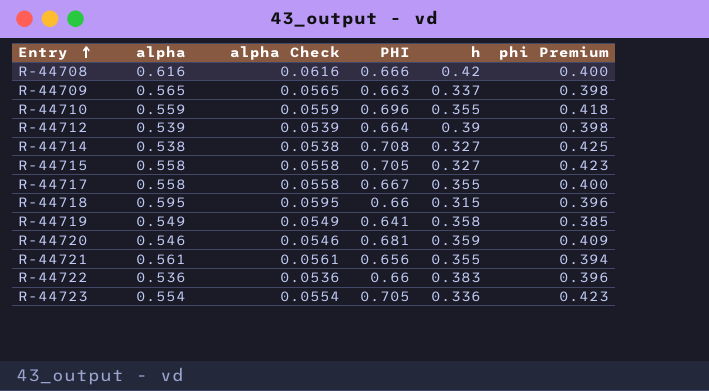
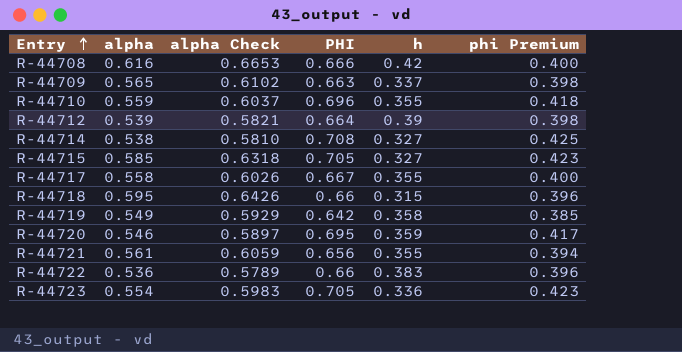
column alpha Check | formula: [alpha] * 0.1 -> [alpha] * 1.08
R-44715 | alpha: 0.558 -> 0.585
R-44719 | PHI: 0.641 -> 0.642
R-44720 | PHI: 0.681 -> 0.695
R-44720 | phi Premium: 0.409 -> 0.417

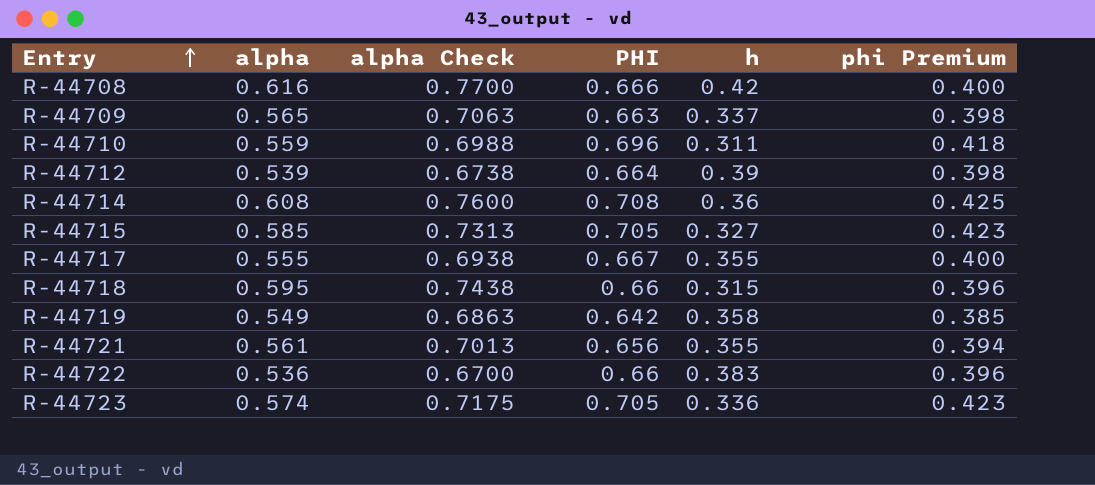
column alpha Check | formula: [alpha] * 1.08 -> [alpha] * 1.25
row R-44720: 0.546 | 0.5897 | 0.695 | 0.359 | 0.417 -> none
R-44710 | h: 0.355 -> 0.311
R-44714 | alpha: 0.538 -> 0.608
R-44714 | h: 0.327 -> 0.36
R-44717 | alpha: 0.558 -> 0.555
R-44723 | alpha: 0.554 -> 0.574

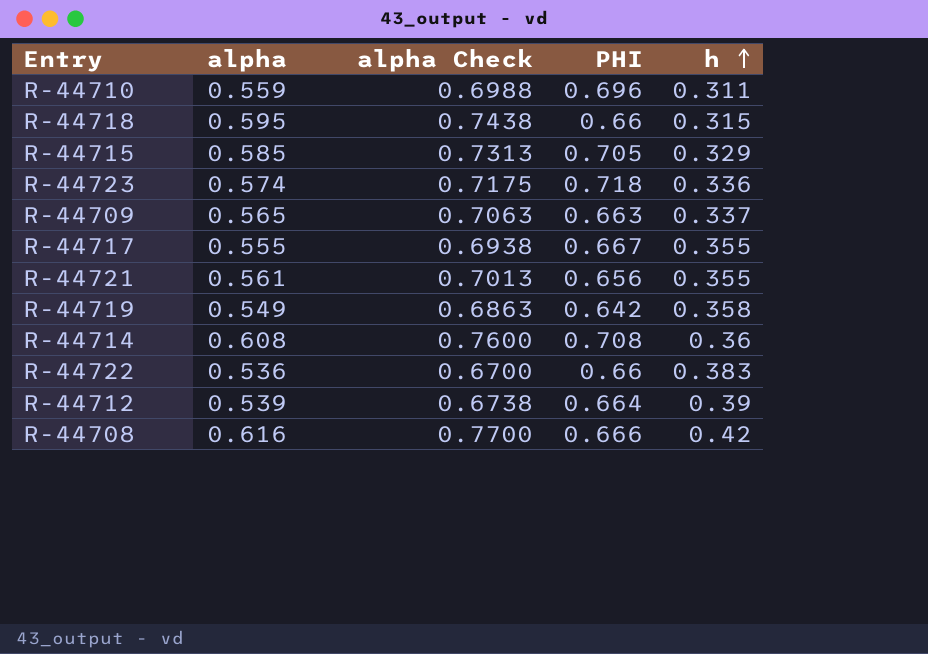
row order: Entry ascending -> h ascending
column phi Premium | formula: [PHI] * 0.6 -> none
R-44715 | h: 0.327 -> 0.329
R-44723 | PHI: 0.705 -> 0.718

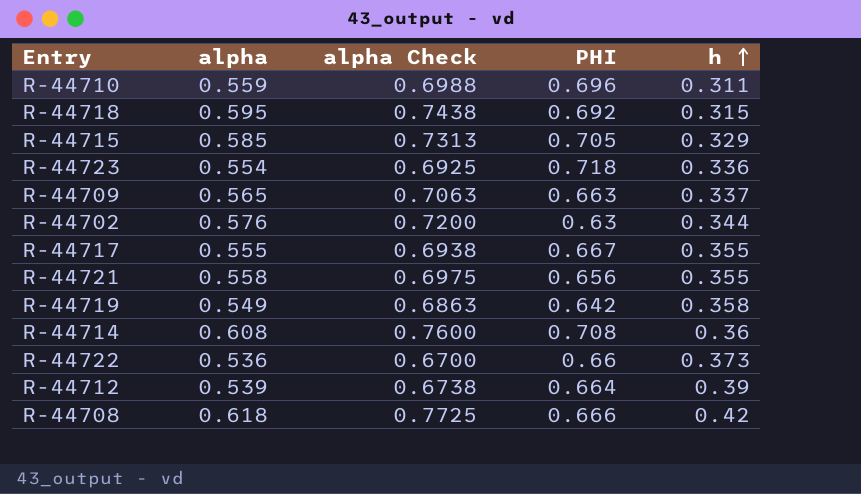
R-44718 | PHI: 0.66 -> 0.692
R-44723 | alpha: 0.574 -> 0.554
R-44723 | alpha Check: 0.7175 -> 0.6925
row R-44702: none -> 0.576 | 0.7200 | 0.63 | 0.344
R-44721 | alpha: 0.561 -> 0.558
R-44721 | alpha Check: 0.7013 -> 0.6975
R-44722 | h: 0.383 -> 0.373
R-44708 | alpha: 0.616 -> 0.618
R-44708 | alpha Check: 0.7700 -> 0.7725

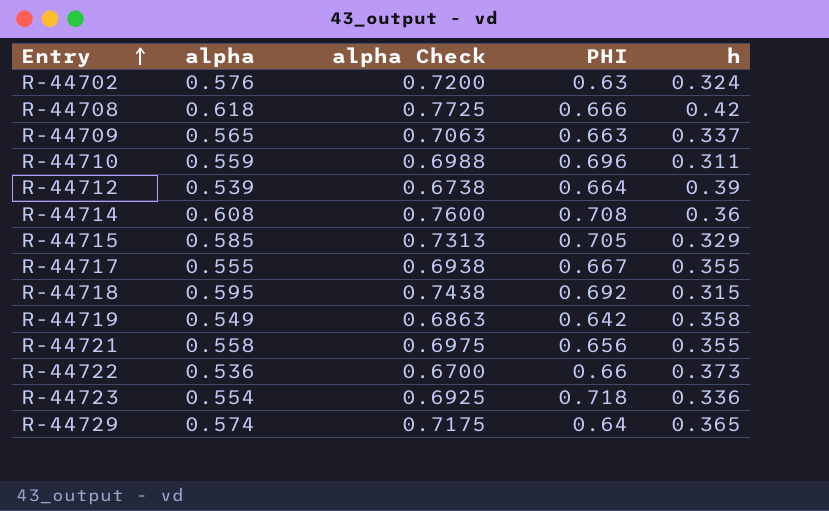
row order: h ascending -> Entry ascending
R-44702 | h: 0.344 -> 0.324
row R-44729: none -> 0.574 | 0.7175 | 0.64 | 0.365

